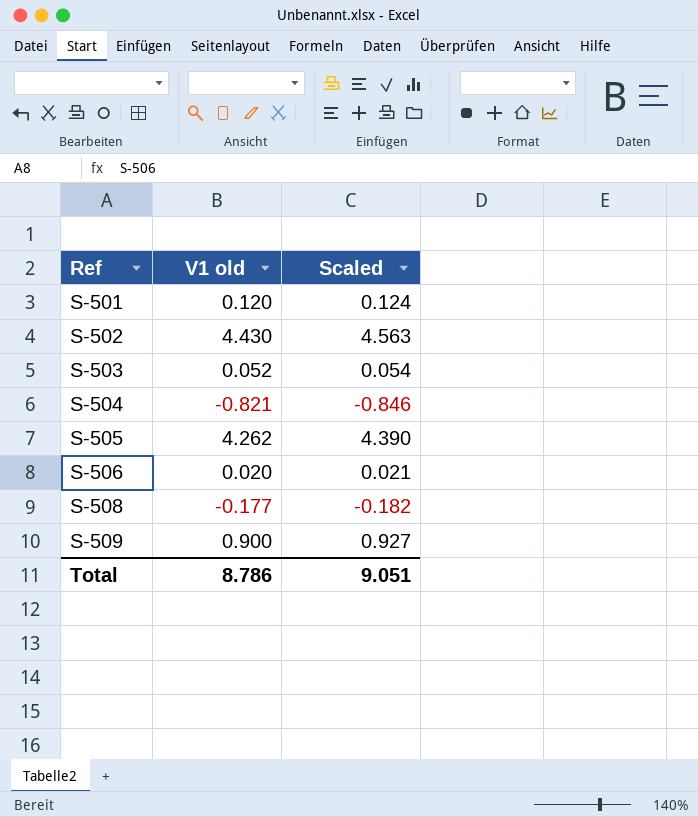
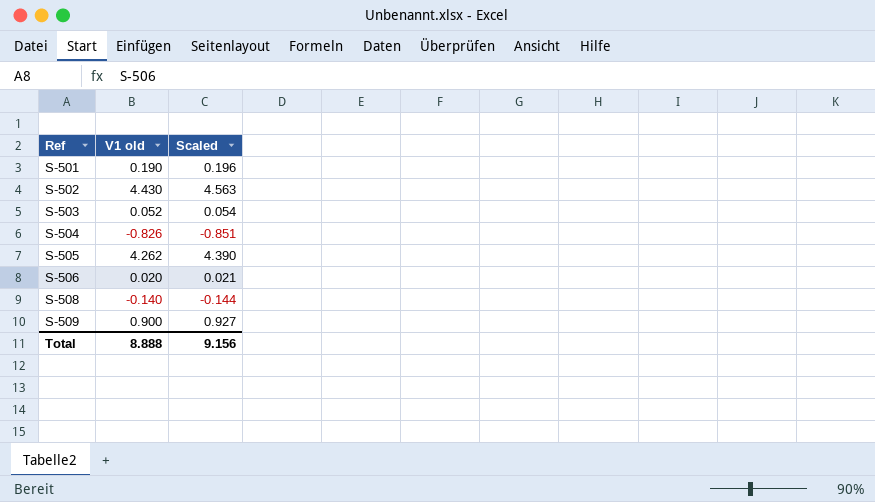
S-501 | V1 old: 0.120 -> 0.190
S-501 | Scaled: 0.124 -> 0.196
S-504 | V1 old: -0.821 -> -0.826
S-504 | Scaled: -0.846 -> -0.851
S-508 | V1 old: -0.177 -> -0.140
S-508 | Scaled: -0.182 -> -0.144
Total | V1 old: 8.786 -> 8.888
Total | Scaled: 9.051 -> 9.156

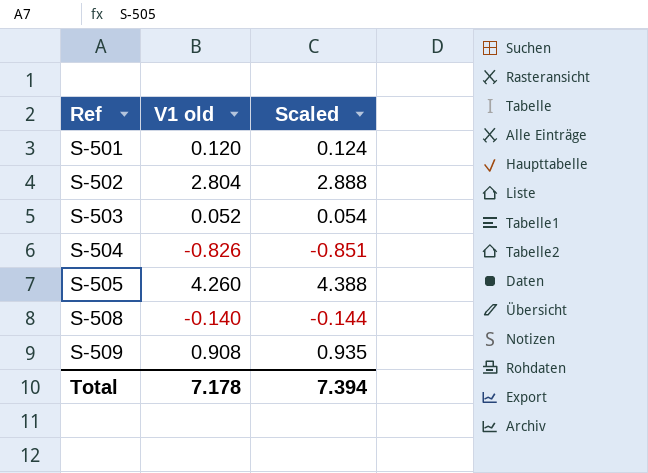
row S-506: 0.020 | 0.021 -> none
S-501 | V1 old: 0.190 -> 0.120
S-501 | Scaled: 0.196 -> 0.124
S-502 | V1 old: 4.430 -> 2.804
S-502 | Scaled: 4.563 -> 2.888
S-505 | V1 old: 4.262 -> 4.260
S-505 | Scaled: 4.390 -> 4.388
S-509 | V1 old: 0.900 -> 0.908
S-509 | Scaled: 0.927 -> 0.935
Total | V1 old: 8.888 -> 7.178
Total | Scaled: 9.156 -> 7.394

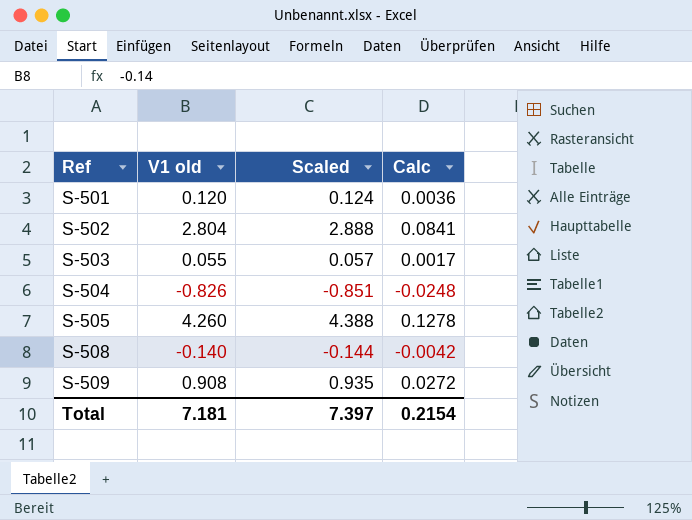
column Calc | formula: none -> [V1 old] * 0.03
S-503 | V1 old: 0.052 -> 0.055
S-503 | Scaled: 0.054 -> 0.057
Total | V1 old: 7.178 -> 7.181
Total | Scaled: 7.394 -> 7.397

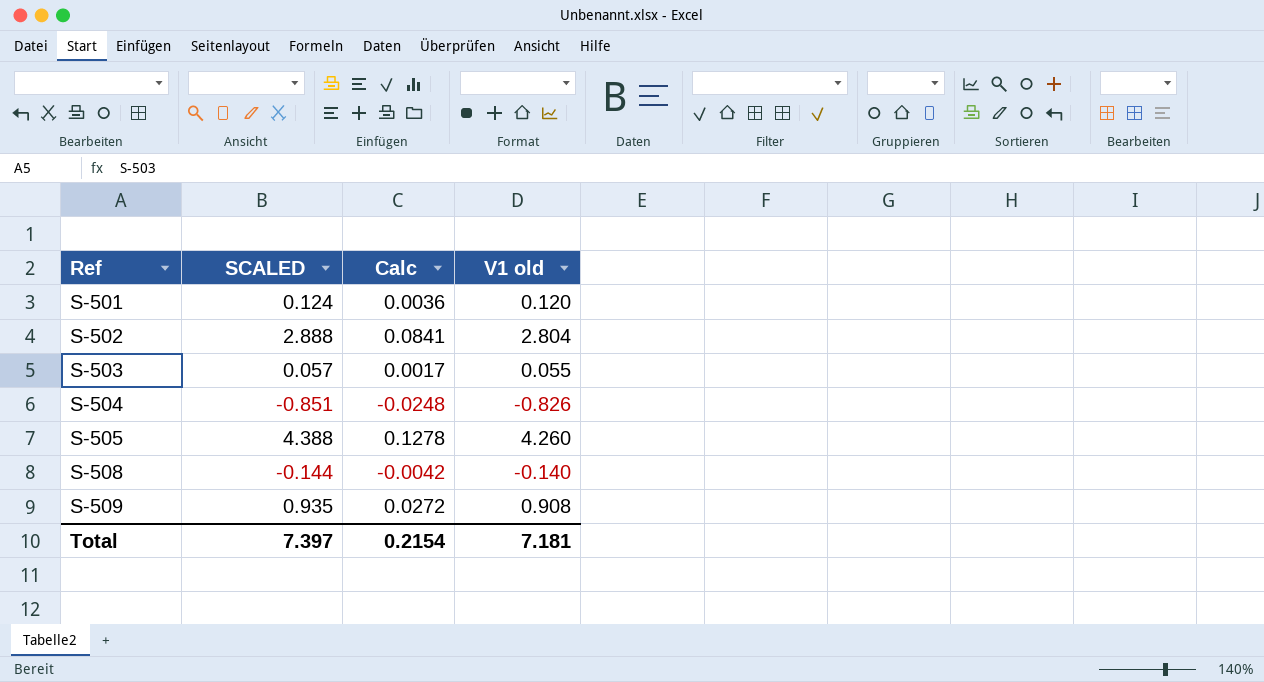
column name: Scaled -> SCALED
column V1 old | position: 2 -> 4

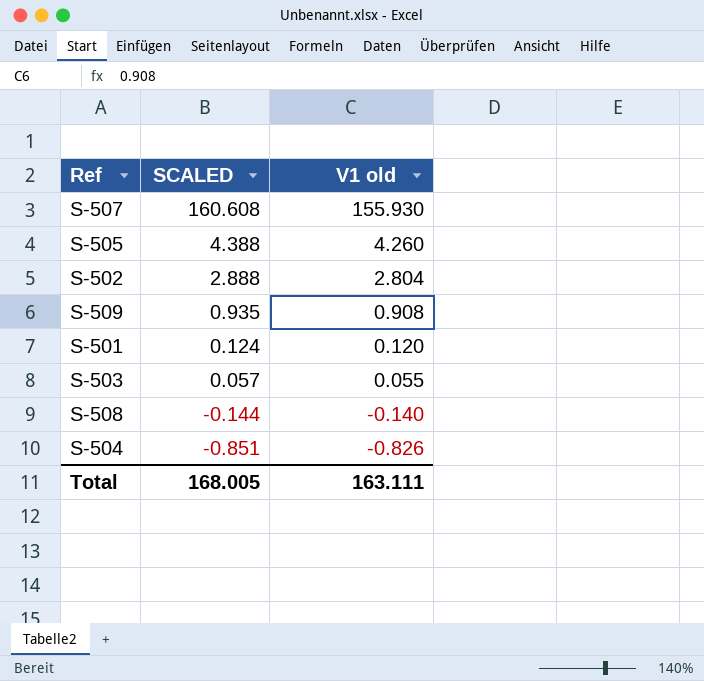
row order: Ref ascending -> SCALED descending
column Calc | formula: [V1 old] * 0.03 -> none
row S-507: none -> 160.608 | 155.930
Total | SCALED: 7.397 -> 168.005
Total | V1 old: 7.181 -> 163.111

